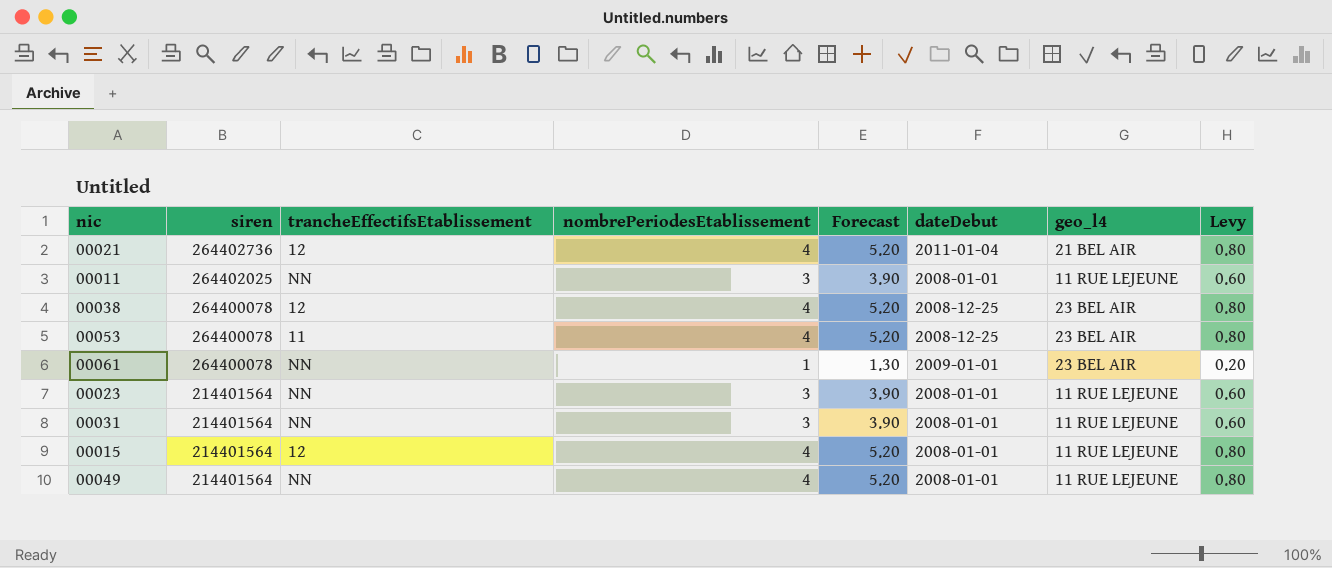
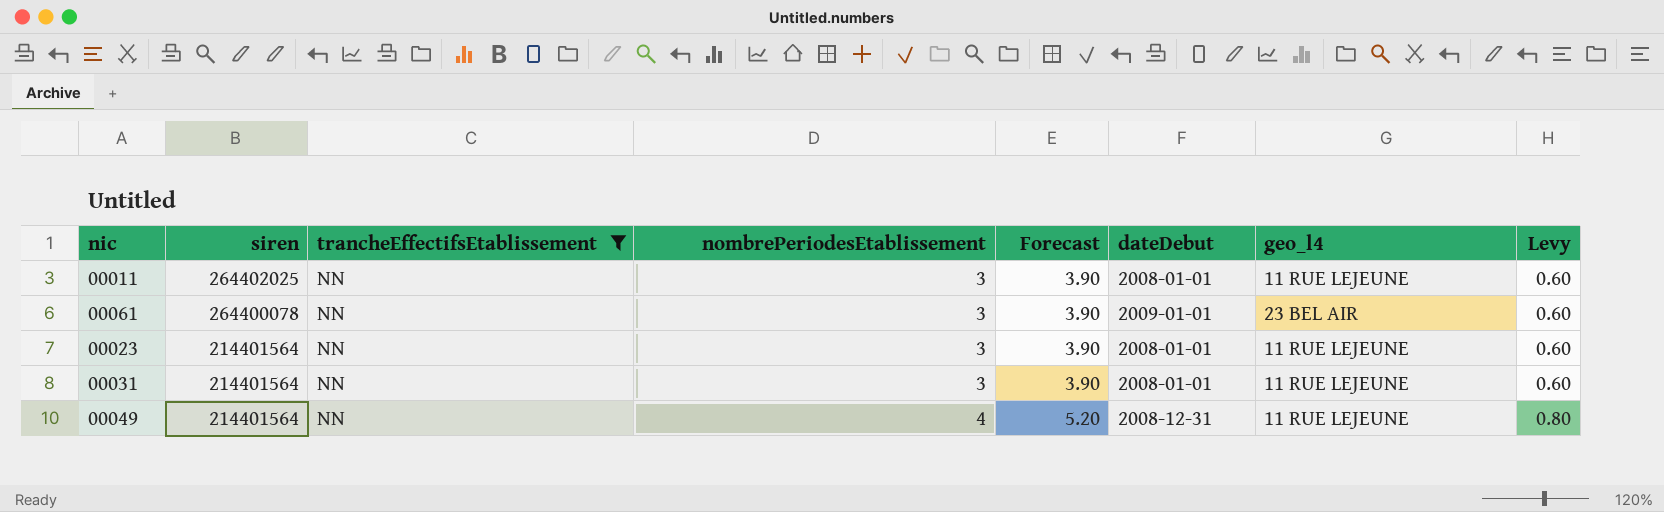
filter: none -> trancheEffectifsEtablissement = NN
00061 | nombrePeriodesEtablissement: 1 -> 3
00061 | Forecast: 1.30 -> 3.90
00061 | Levy: 0.20 -> 0.60
00049 | dateDebut: 2008-01-01 -> 2008-12-31

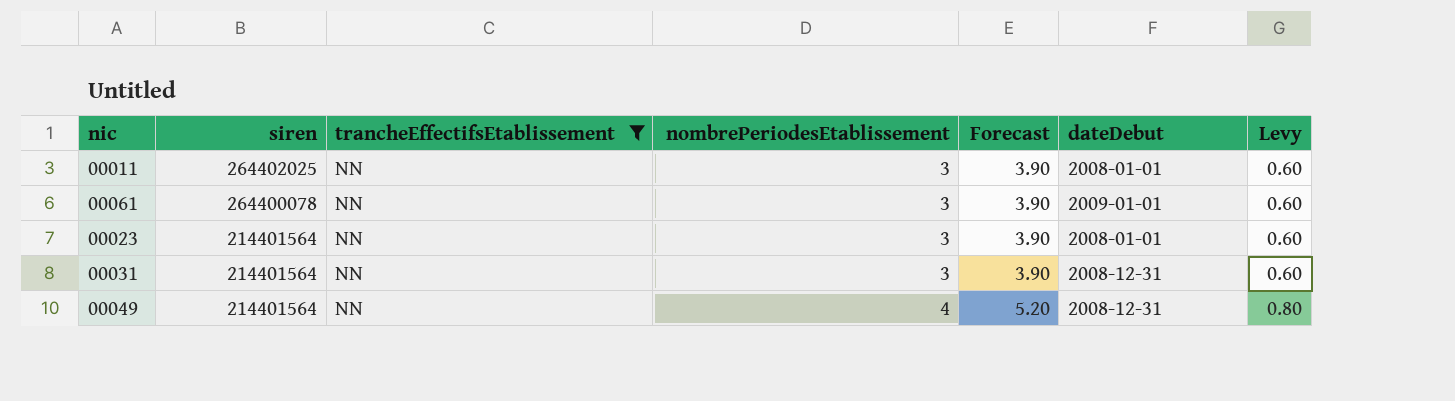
column geo_l4 | position: 7 -> none
00031 | dateDebut: 2008-01-01 -> 2008-12-31

